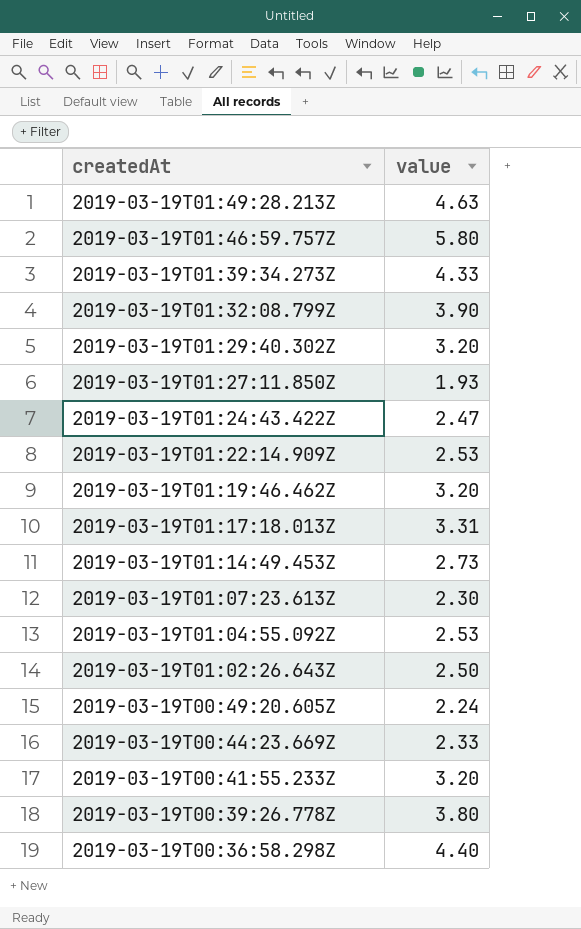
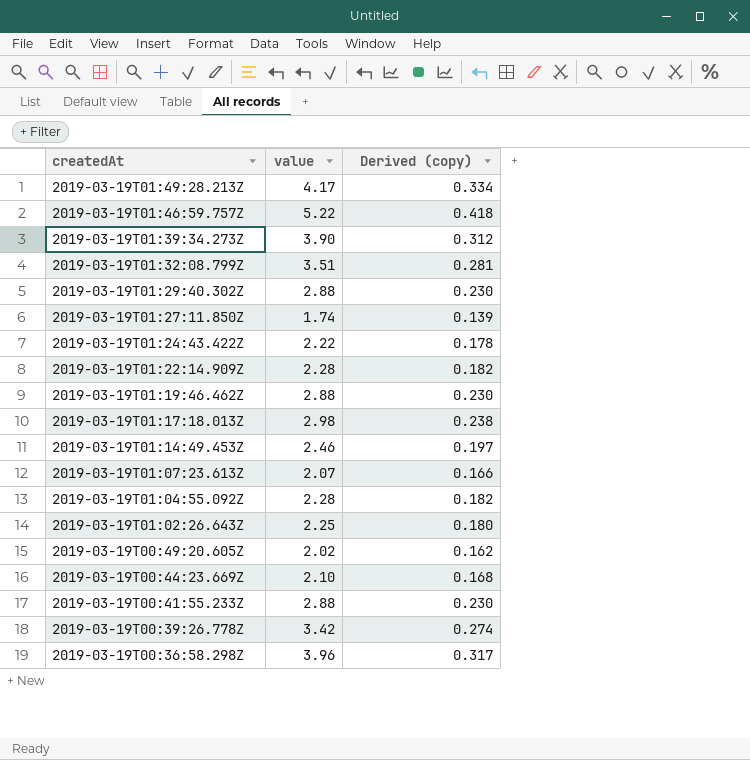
column Derived (copy) | formula: none -> [value] * 0.08
2019-03-19T01:49:28.213Z | value: 4.63 -> 4.17
2019-03-19T01:46:59.757Z | value: 5.80 -> 5.22
2019-03-19T01:39:34.273Z | value: 4.33 -> 3.90
2019-03-19T01:32:08.799Z | value: 3.90 -> 3.51
2019-03-19T01:29:40.302Z | value: 3.20 -> 2.88
2019-03-19T01:27:11.850Z | value: 1.93 -> 1.74
2019-03-19T01:24:43.422Z | value: 2.47 -> 2.22
2019-03-19T01:22:14.909Z | value: 2.53 -> 2.28
2019-03-19T01:19:46.462Z | value: 3.20 -> 2.88
2019-03-19T01:17:18.013Z | value: 3.31 -> 2.98
2019-03-19T01:14:49.453Z | value: 2.73 -> 2.46
2019-03-19T01:07:23.613Z | value: 2.30 -> 2.07
2019-03-19T01:04:55.092Z | value: 2.53 -> 2.28
2019-03-19T01:02:26.643Z | value: 2.50 -> 2.25
2019-03-19T00:49:20.605Z | value: 2.24 -> 2.02
2019-03-19T00:44:23.669Z | value: 2.33 -> 2.10
2019-03-19T00:41:55.233Z | value: 3.20 -> 2.88
2019-03-19T00:39:26.778Z | value: 3.80 -> 3.42
2019-03-19T00:36:58.298Z | value: 4.40 -> 3.96

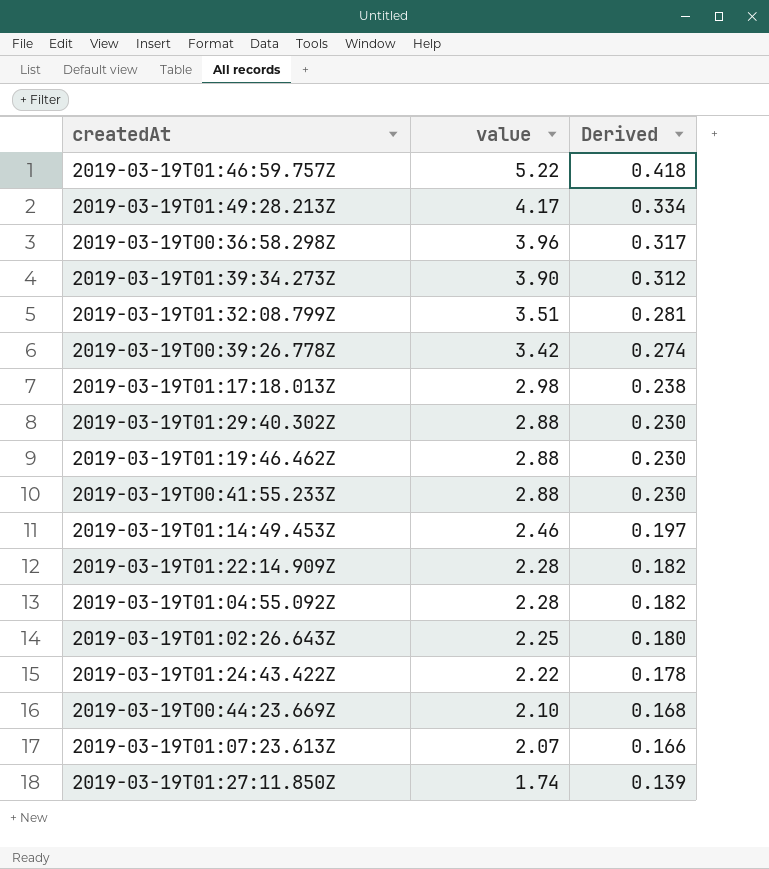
row order: createdAt descending -> value descending
column name: Derived (copy) -> Derived
row 2019-03-19T00:49:20.605Z: 2.02 | 0.162 -> none

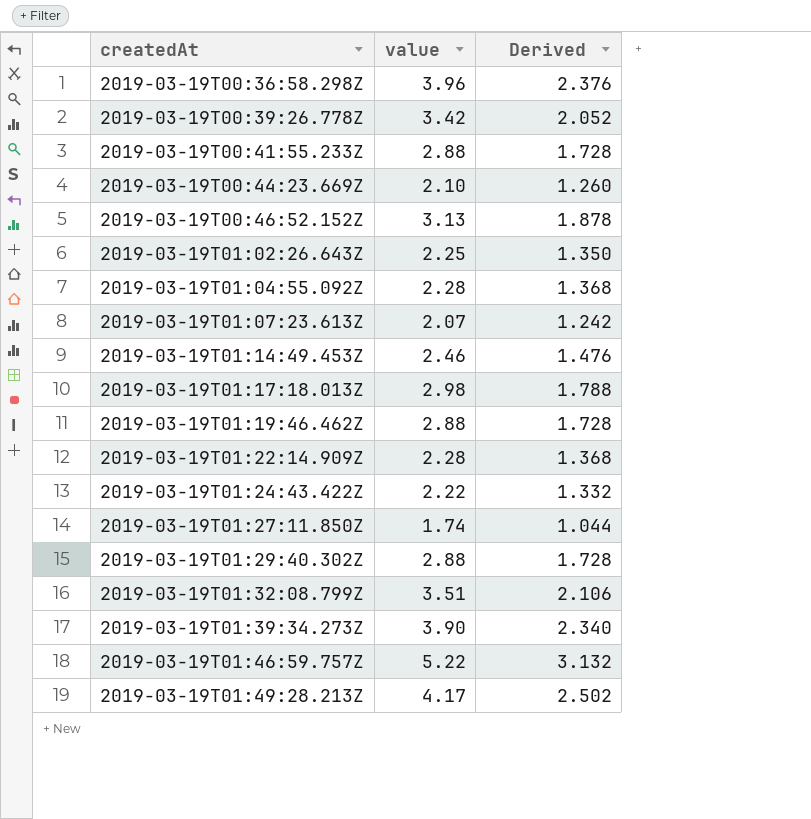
row order: value descending -> createdAt ascending
column Derived | formula: [value] * 0.08 -> [value] * 0.6
row 2019-03-19T00:46:52.152Z: none -> 3.13 | 1.878

